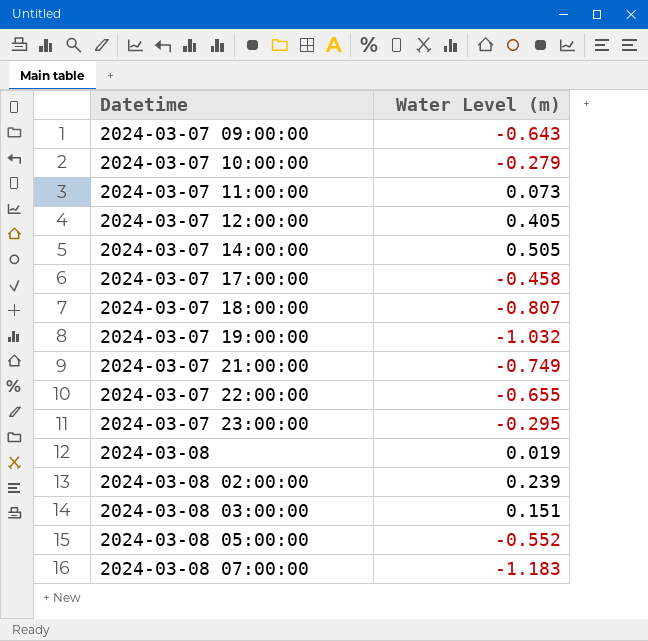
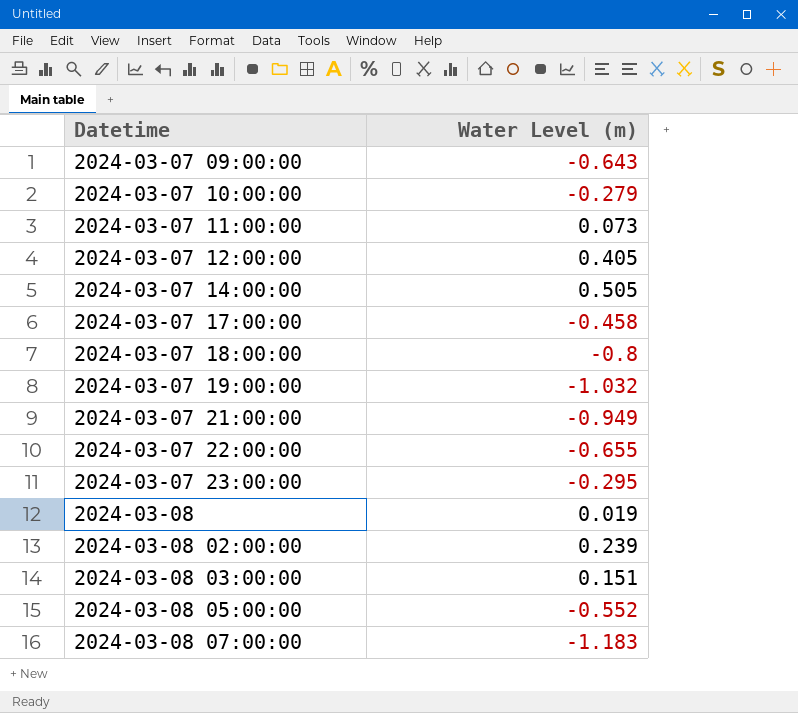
2024-03-07 18:00:00 | Water Level (m): -0.807 -> -0.8
2024-03-07 21:00:00 | Water Level (m): -0.749 -> -0.949

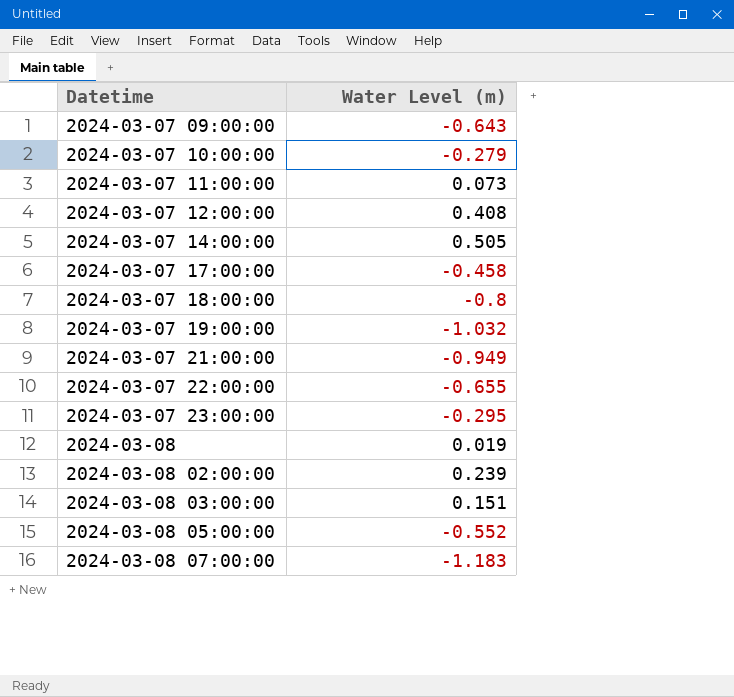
2024-03-07 12:00:00 | Water Level (m): 0.405 -> 0.408

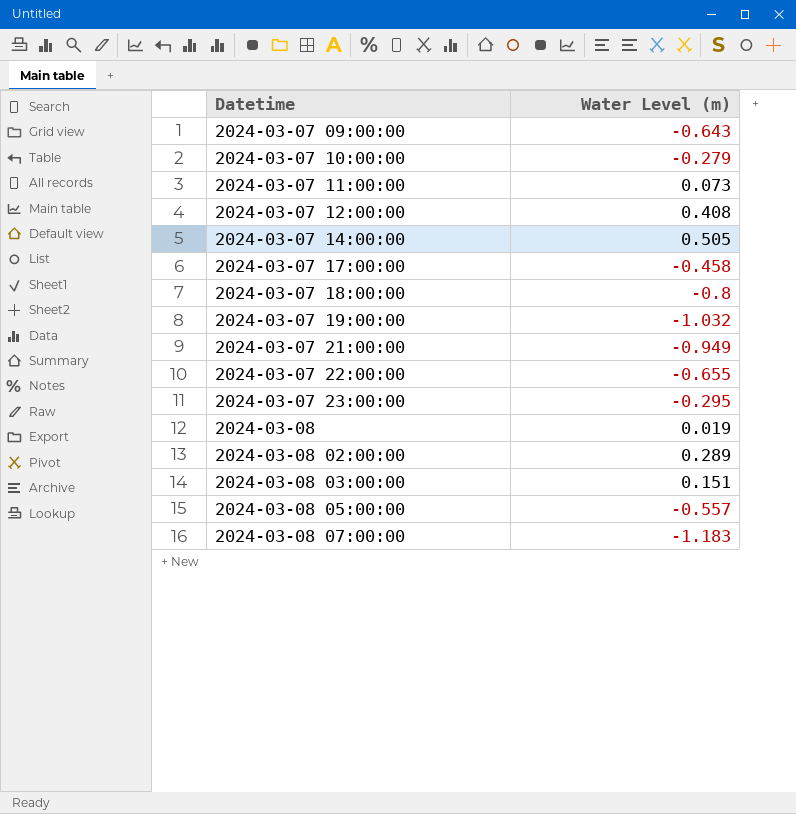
2024-03-08 02:00:00 | Water Level (m): 0.239 -> 0.289
2024-03-08 05:00:00 | Water Level (m): -0.552 -> -0.557

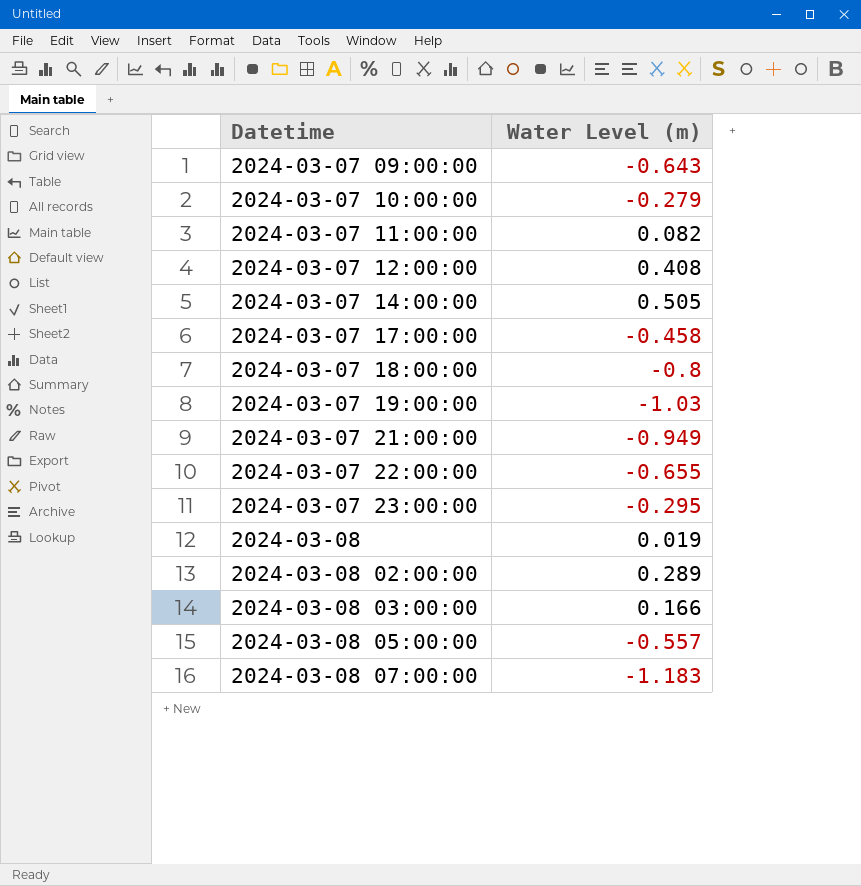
2024-03-07 11:00:00 | Water Level (m): 0.073 -> 0.082
2024-03-07 19:00:00 | Water Level (m): -1.032 -> -1.03
2024-03-08 03:00:00 | Water Level (m): 0.151 -> 0.166

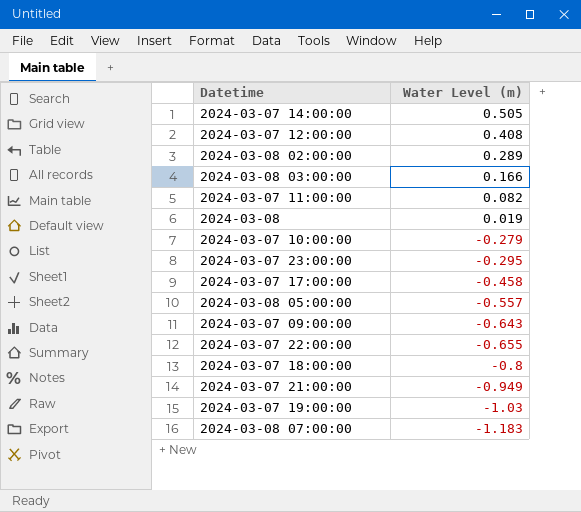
row order: Datetime ascending -> Water Level (m) descending

